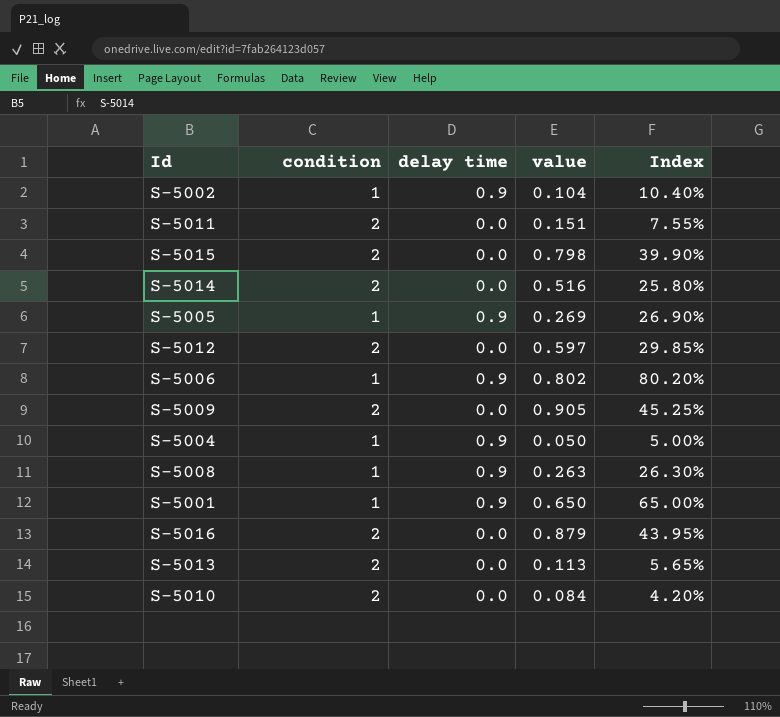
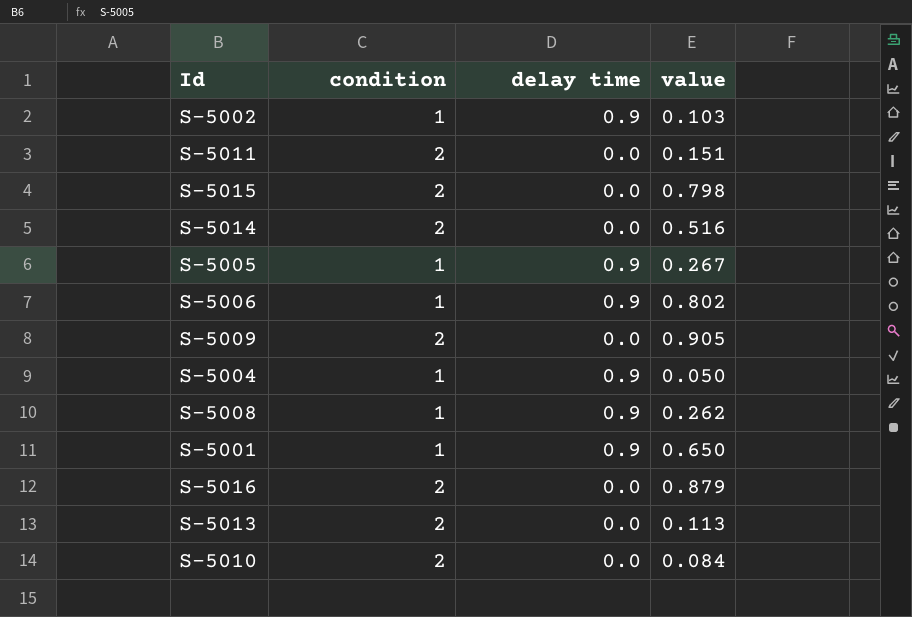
column Index | formula: [value] / [condition] -> none
row S-5012: 2 | 0.0 | 0.597 | 29.85% -> none
S-5002 | value: 0.104 -> 0.103
S-5005 | value: 0.269 -> 0.267
S-5008 | value: 0.263 -> 0.262

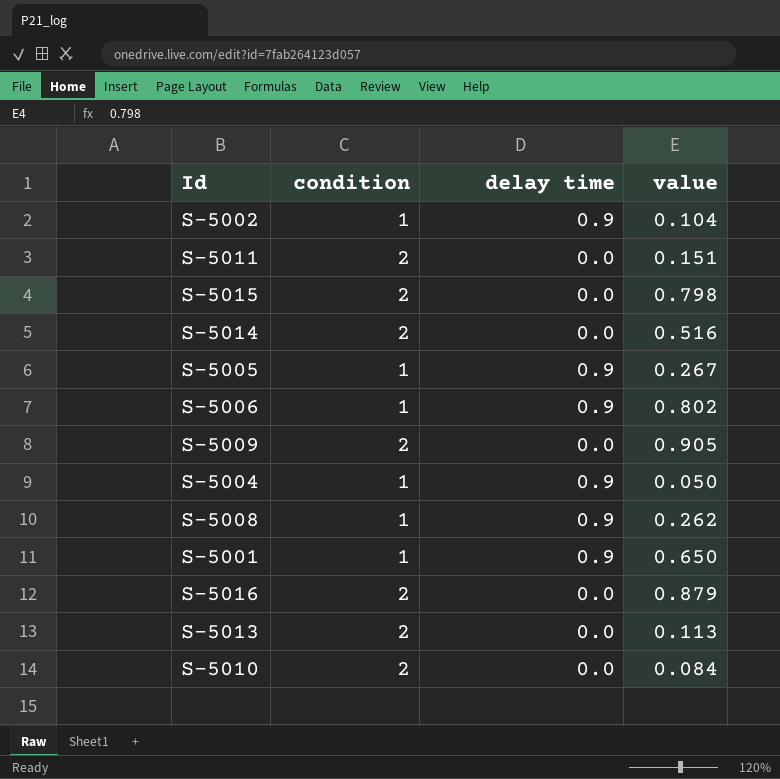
S-5002 | value: 0.103 -> 0.104

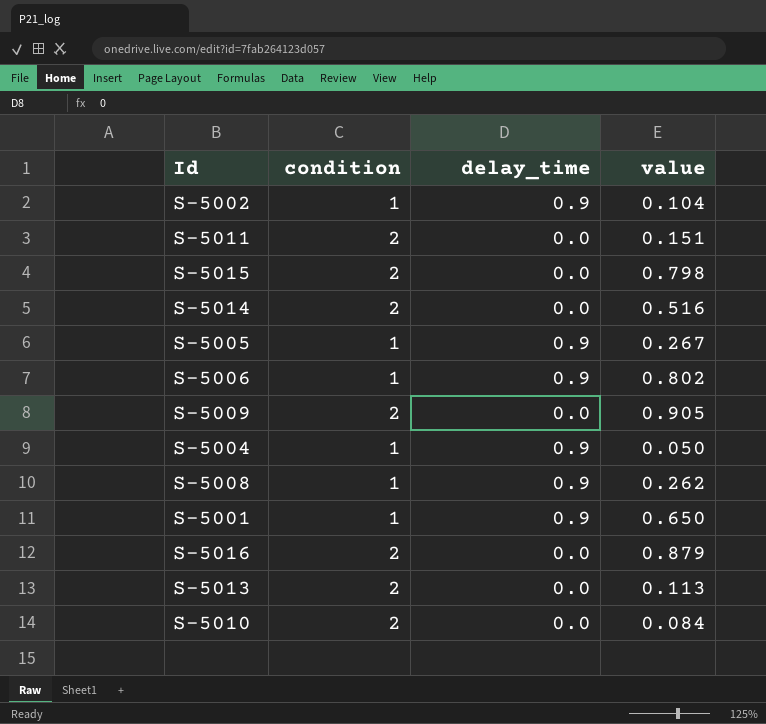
column name: delay time -> delay_time

